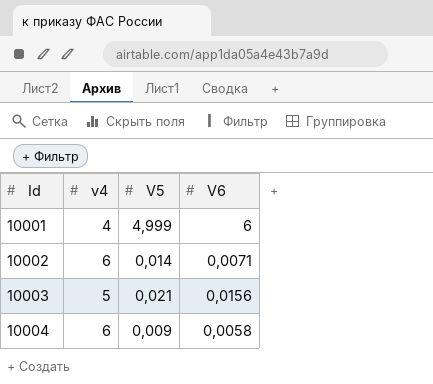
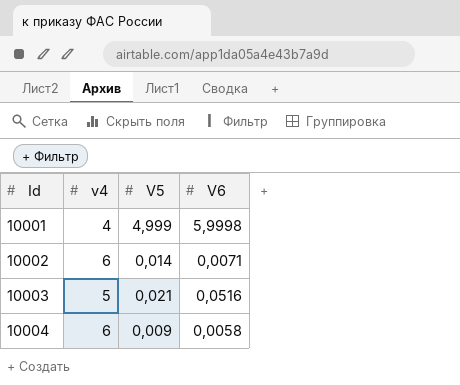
10001 | V6: 6 -> 5,9998
10003 | V6: 0,0156 -> 0,0516

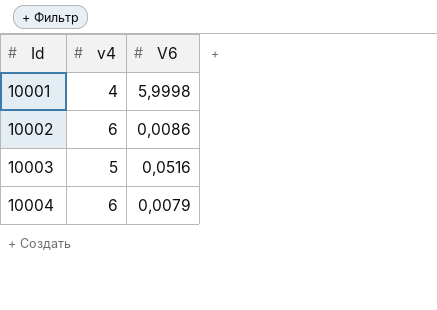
column V5 | position: 3 -> none
10002 | V6: 0,0071 -> 0,0086
10004 | V6: 0,0058 -> 0,0079

